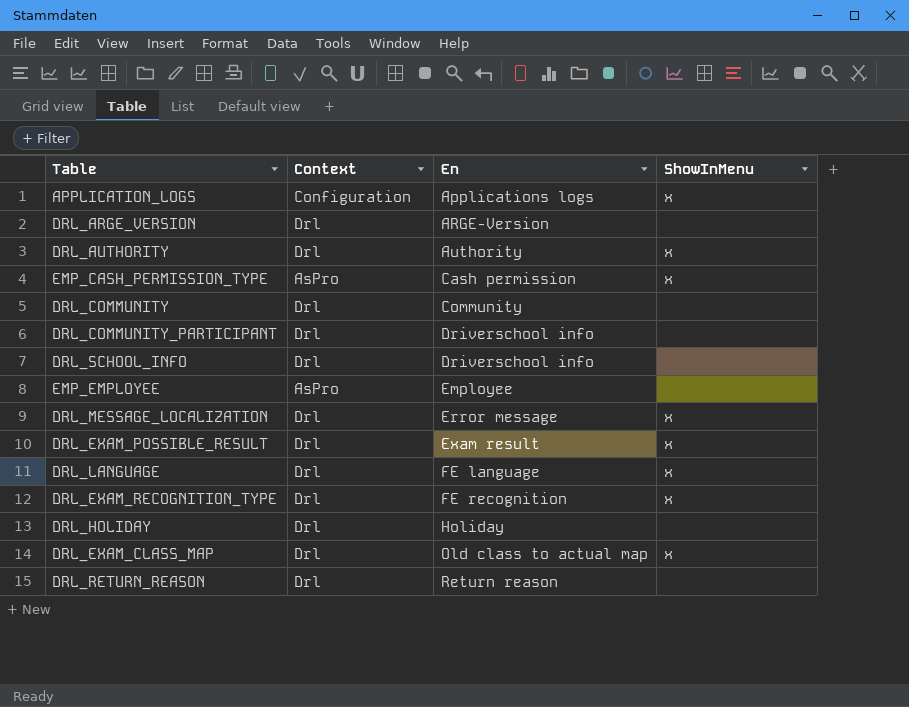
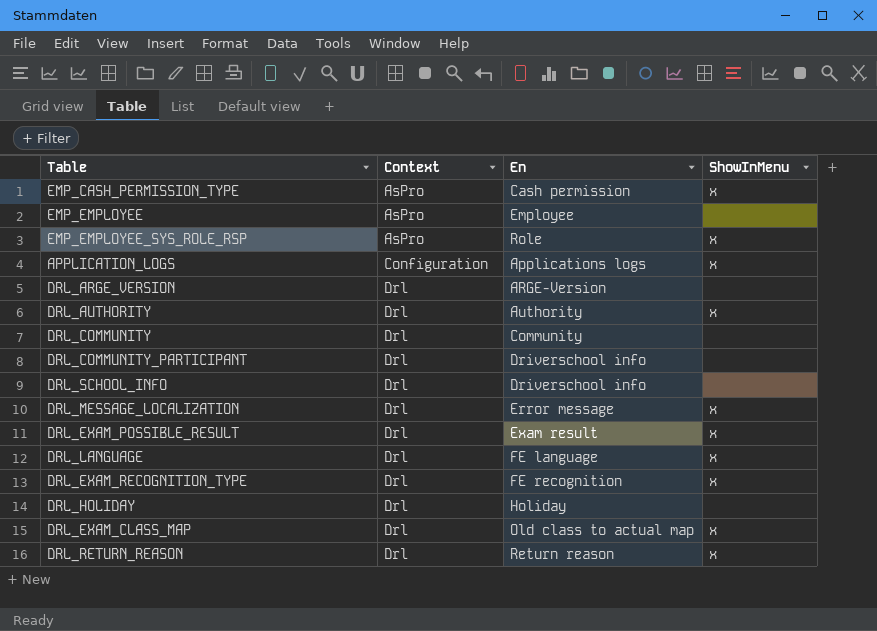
row order: En ascending -> Context ascending
row EMP_EMPLOYEE_SYS_ROLE_RSP: none -> AsPro | Role | x
DRL_RETURN_REASON | ShowInMenu: none -> x

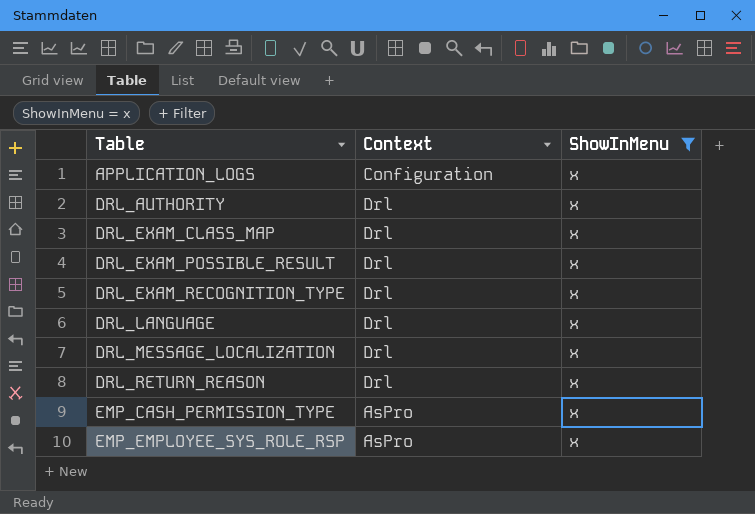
filter: none -> ShowInMenu = x
row order: Context ascending -> Table ascending
column En | position: 3 -> none

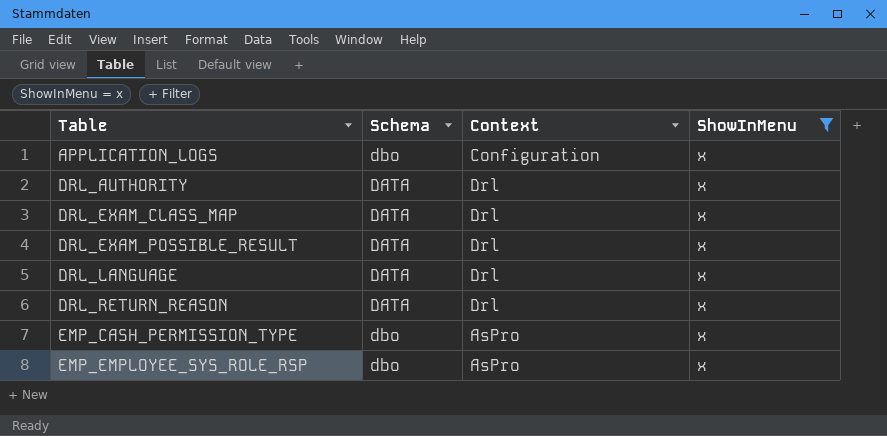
column Schema | position: none -> 2
row DRL_EXAM_RECOGNITION_TYPE: Drl | x -> none
row DRL_MESSAGE_LOCALIZATION: Drl | x -> none

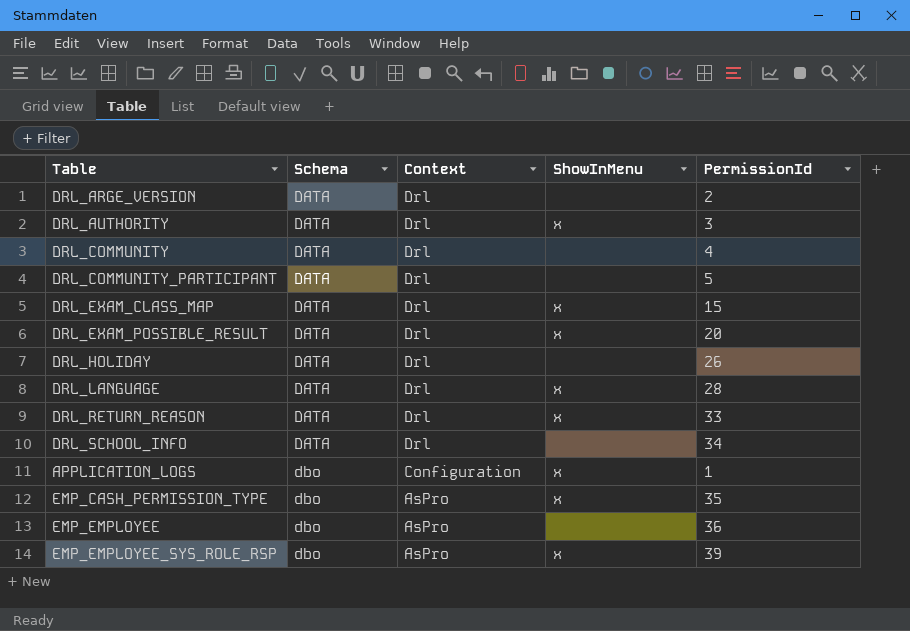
filter: ShowInMenu = x -> none
row order: Table ascending -> Schema ascending
column PermissionId | position: none -> 5

